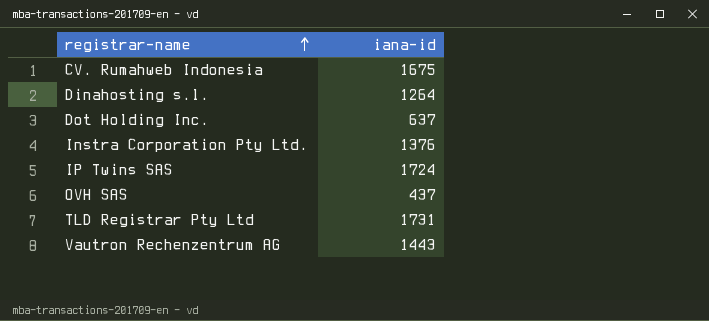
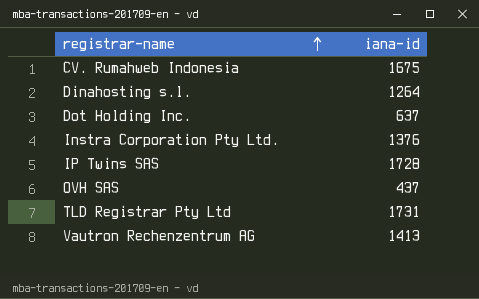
IP Twins SAS | iana-id: 1724 -> 1728
Vautron Rechenzentrum AG | iana-id: 1443 -> 1413

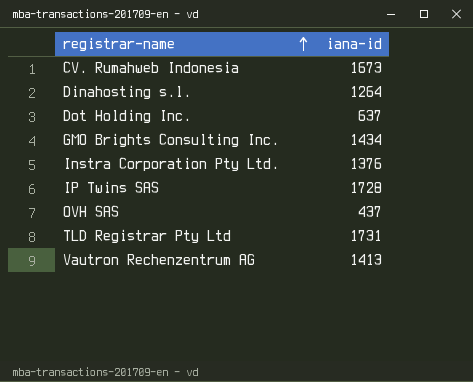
CV. Rumahweb Indonesia | iana-id: 1675 -> 1673
row GMO Brights Consulting Inc.: none -> 1434

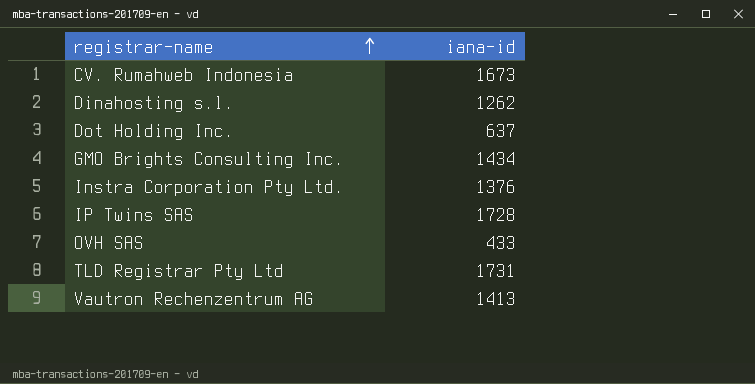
Dinahosting s.l. | iana-id: 1264 -> 1262
OVH SAS | iana-id: 437 -> 433

